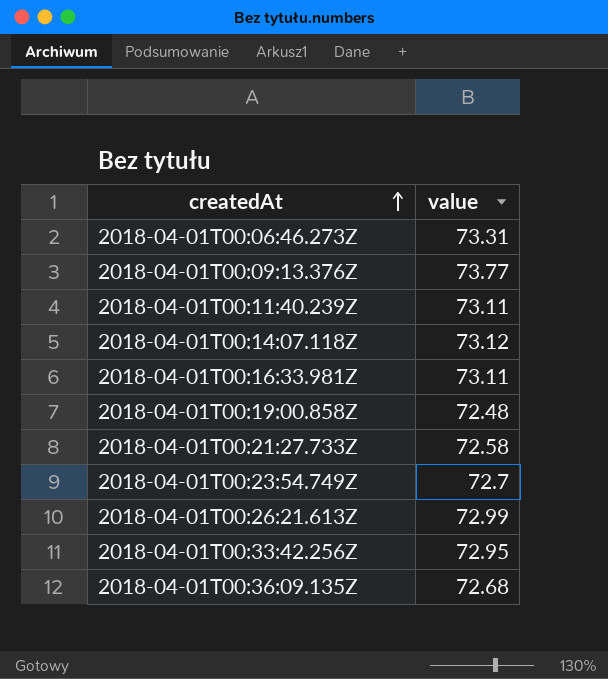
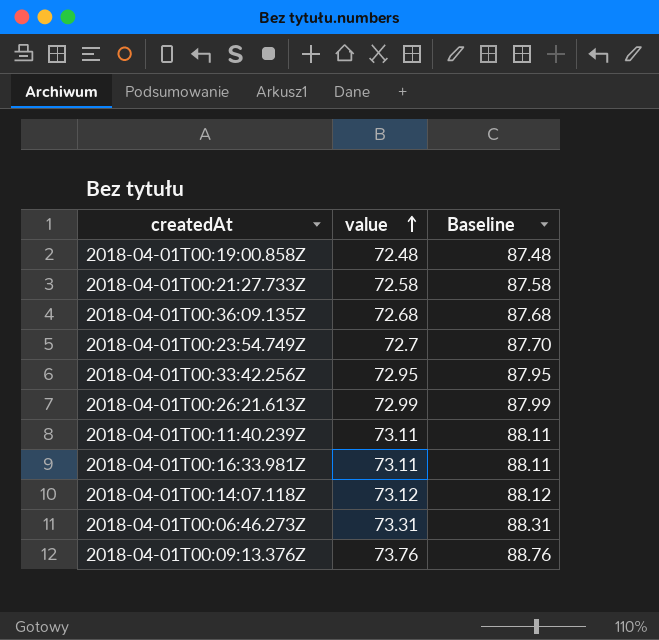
row order: createdAt ascending -> value ascending
column Baseline | formula: none -> [value] + 15
2018-04-01T00:09:13.376Z | value: 73.77 -> 73.76

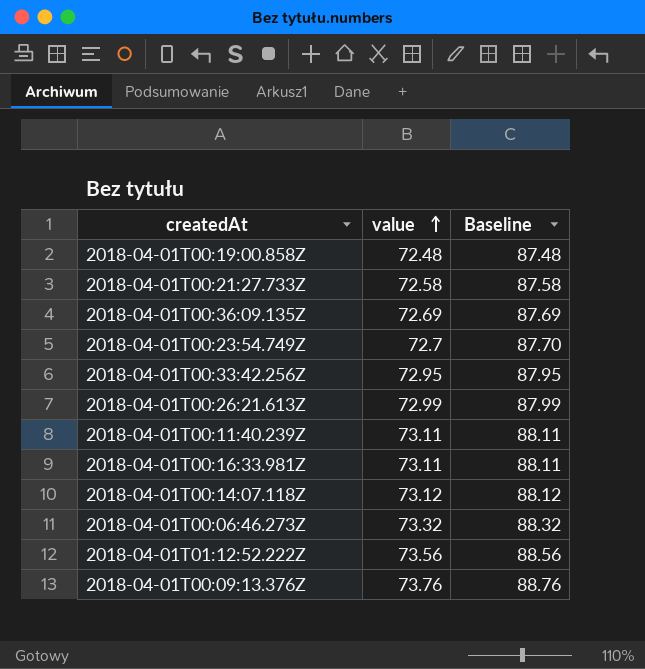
2018-04-01T00:36:09.135Z | value: 72.68 -> 72.69
2018-04-01T00:36:09.135Z | Baseline: 87.68 -> 87.69
2018-04-01T00:06:46.273Z | value: 73.31 -> 73.32
2018-04-01T00:06:46.273Z | Baseline: 88.31 -> 88.32
row 2018-04-01T01:12:52.222Z: none -> 73.56 | 88.56

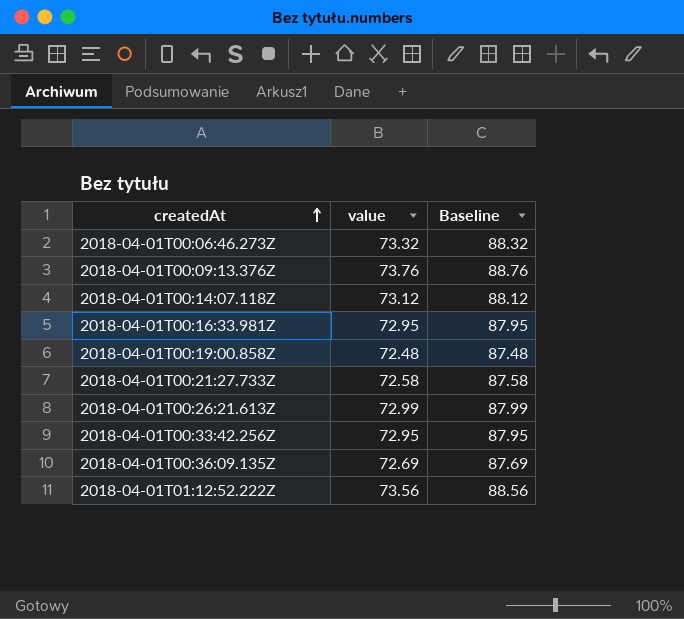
row order: value ascending -> createdAt ascending
row 2018-04-01T00:23:54.749Z: 72.7 | 87.70 -> none
row 2018-04-01T00:11:40.239Z: 73.11 | 88.11 -> none
2018-04-01T00:16:33.981Z | value: 73.11 -> 72.95
2018-04-01T00:16:33.981Z | Baseline: 88.11 -> 87.95

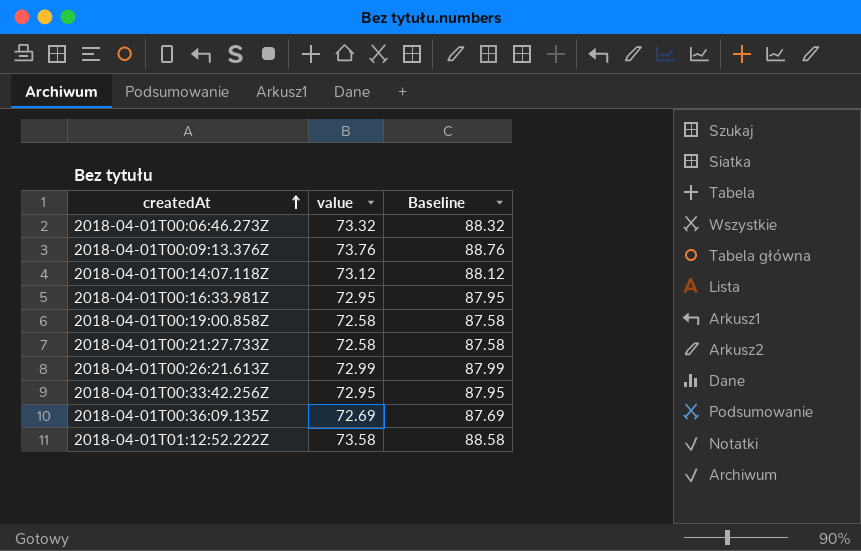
2018-04-01T00:19:00.858Z | value: 72.48 -> 72.58
2018-04-01T00:19:00.858Z | Baseline: 87.48 -> 87.58
2018-04-01T01:12:52.222Z | value: 73.56 -> 73.58
2018-04-01T01:12:52.222Z | Baseline: 88.56 -> 88.58

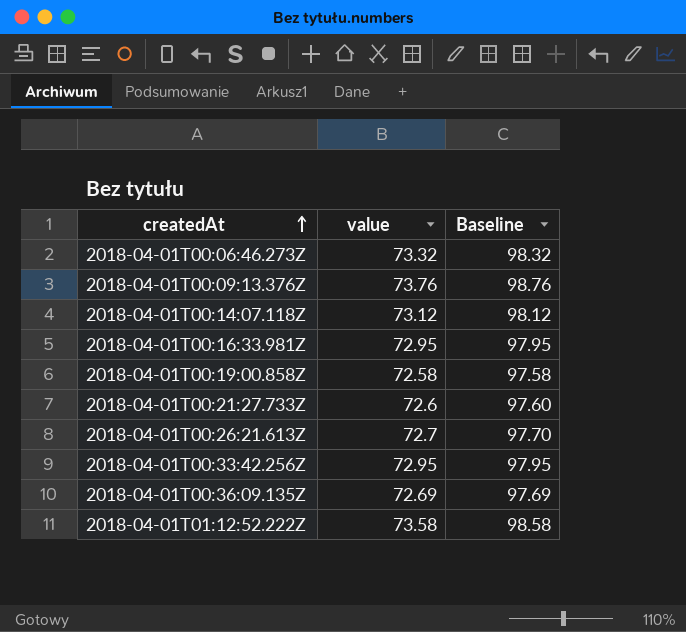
column Baseline | formula: [value] + 15 -> [value] + 25
2018-04-01T00:21:27.733Z | value: 72.58 -> 72.6
2018-04-01T00:26:21.613Z | value: 72.99 -> 72.7

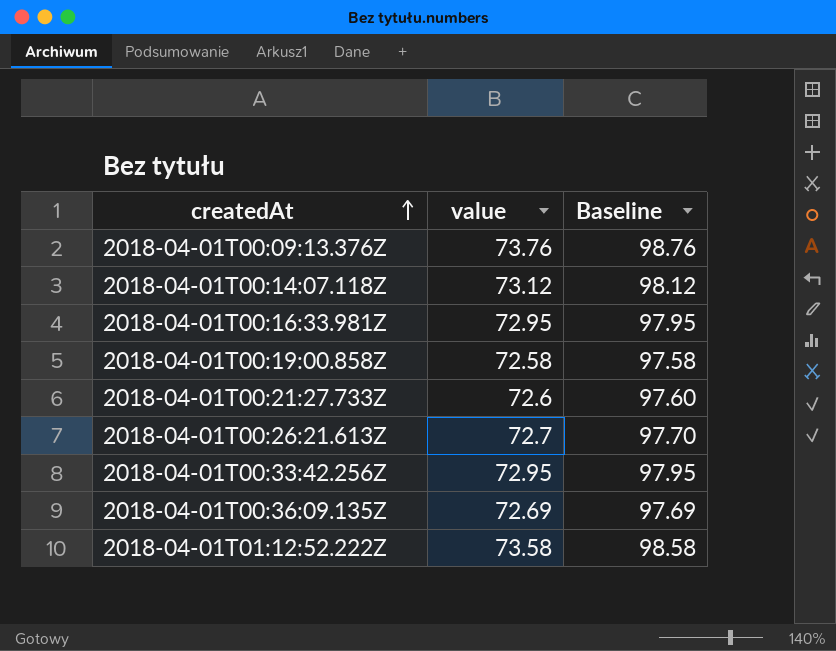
row 2018-04-01T00:06:46.273Z: 73.32 | 98.32 -> none

